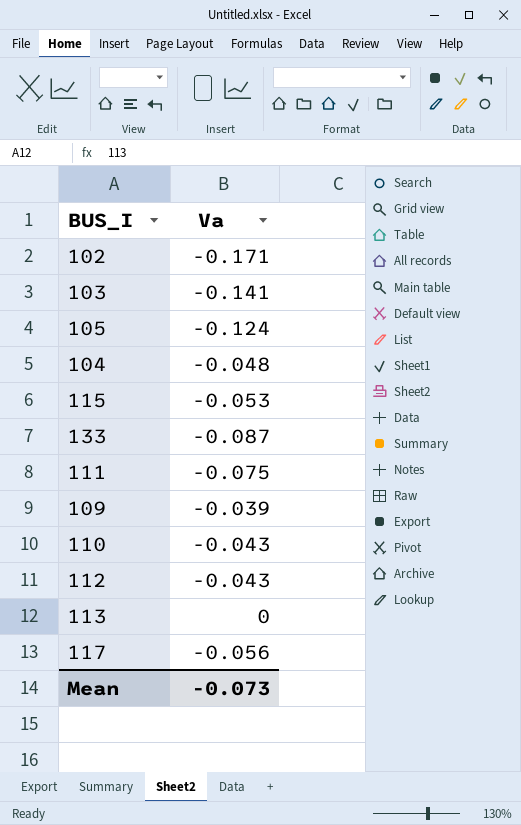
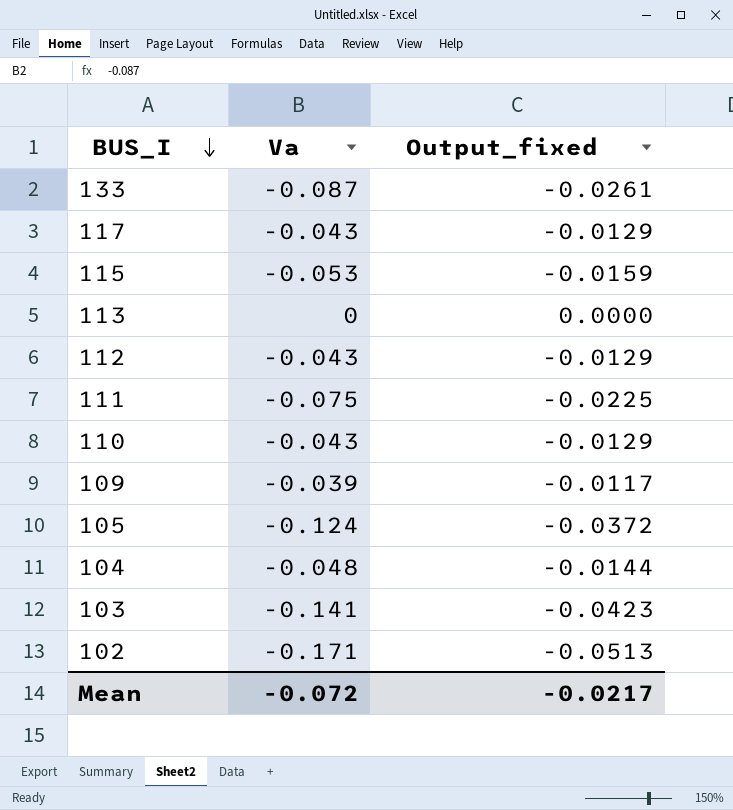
row order: none -> BUS_I descending
column Output_fixed | formula: none -> [Va] * 0.3
117 | Va: -0.056 -> -0.043
Mean | Va: -0.073 -> -0.072

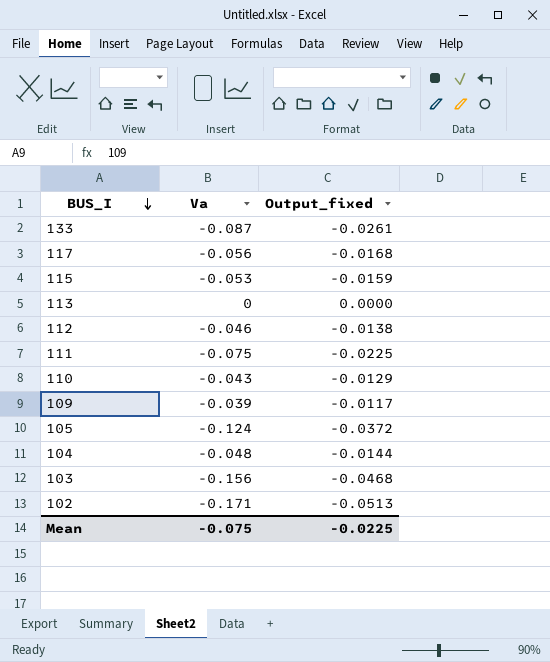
117 | Va: -0.043 -> -0.056
117 | Output_fixed: -0.0129 -> -0.0168
112 | Va: -0.043 -> -0.046
112 | Output_fixed: -0.0129 -> -0.0138
103 | Va: -0.141 -> -0.156
103 | Output_fixed: -0.0423 -> -0.0468
Mean | Va: -0.072 -> -0.075
Mean | Output_fixed: -0.0217 -> -0.0225

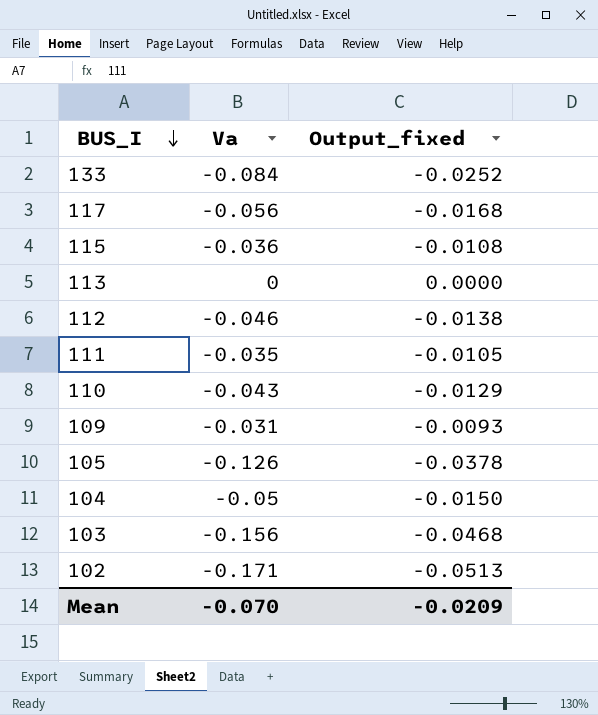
133 | Va: -0.087 -> -0.084
133 | Output_fixed: -0.0261 -> -0.0252
115 | Va: -0.053 -> -0.036
115 | Output_fixed: -0.0159 -> -0.0108
111 | Va: -0.075 -> -0.035
111 | Output_fixed: -0.0225 -> -0.0105
109 | Va: -0.039 -> -0.031
109 | Output_fixed: -0.0117 -> -0.0093
105 | Va: -0.124 -> -0.126
105 | Output_fixed: -0.0372 -> -0.0378
104 | Va: -0.048 -> -0.05
104 | Output_fixed: -0.0144 -> -0.0150
Mean | Va: -0.075 -> -0.070
Mean | Output_fixed: -0.0225 -> -0.0209

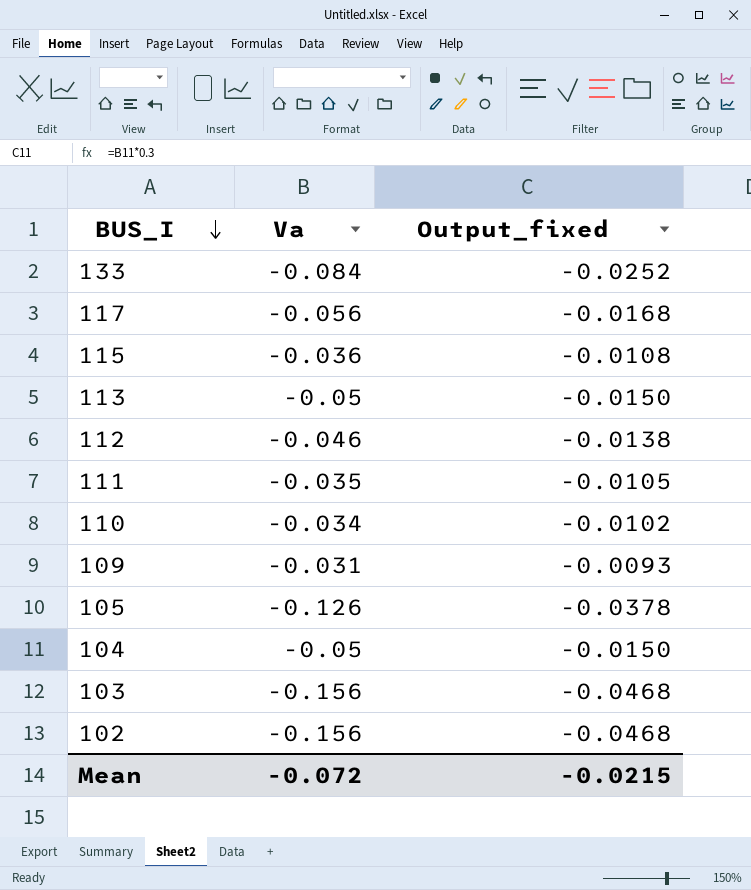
113 | Va: 0 -> -0.05
113 | Output_fixed: 0.0000 -> -0.0150
110 | Va: -0.043 -> -0.034
110 | Output_fixed: -0.0129 -> -0.0102
102 | Va: -0.171 -> -0.156
102 | Output_fixed: -0.0513 -> -0.0468
Mean | Va: -0.070 -> -0.072
Mean | Output_fixed: -0.0209 -> -0.0215

